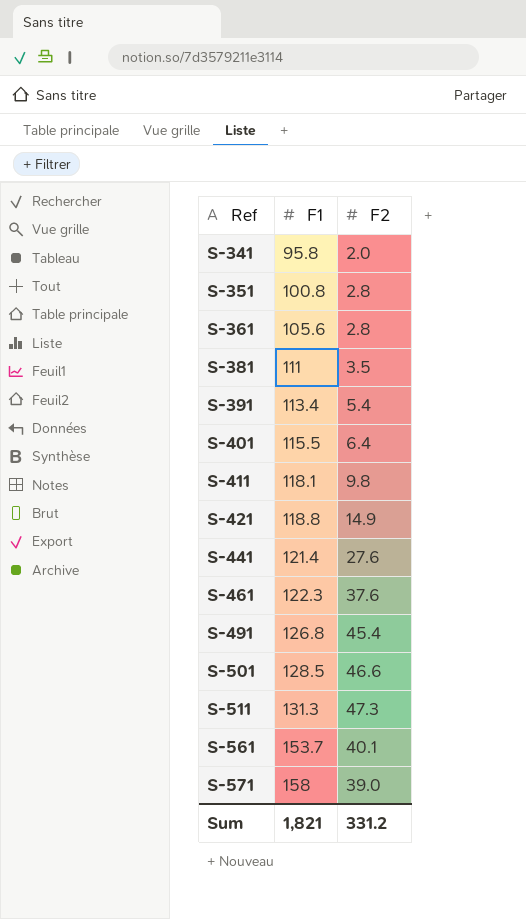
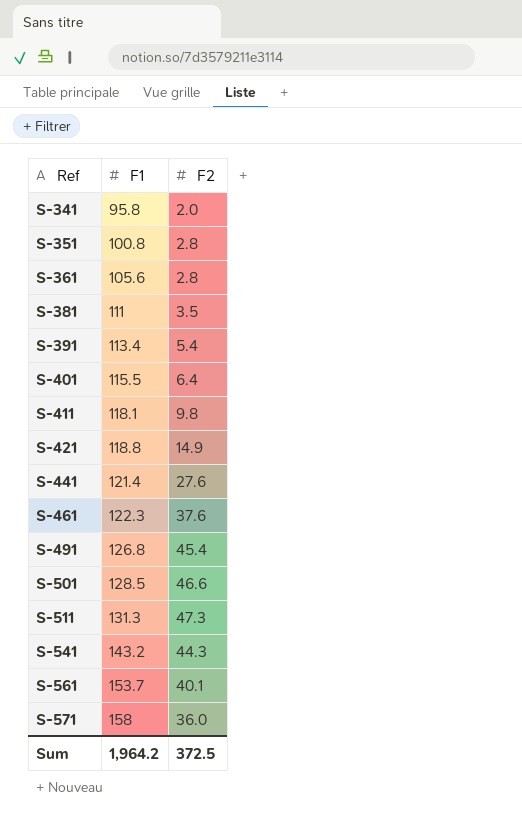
row S-541: none -> 143.2 | 44.3
S-571 | F2: 39.0 -> 36.0
Sum | F1: 1,821 -> 1,964.2
Sum | F2: 331.2 -> 372.5

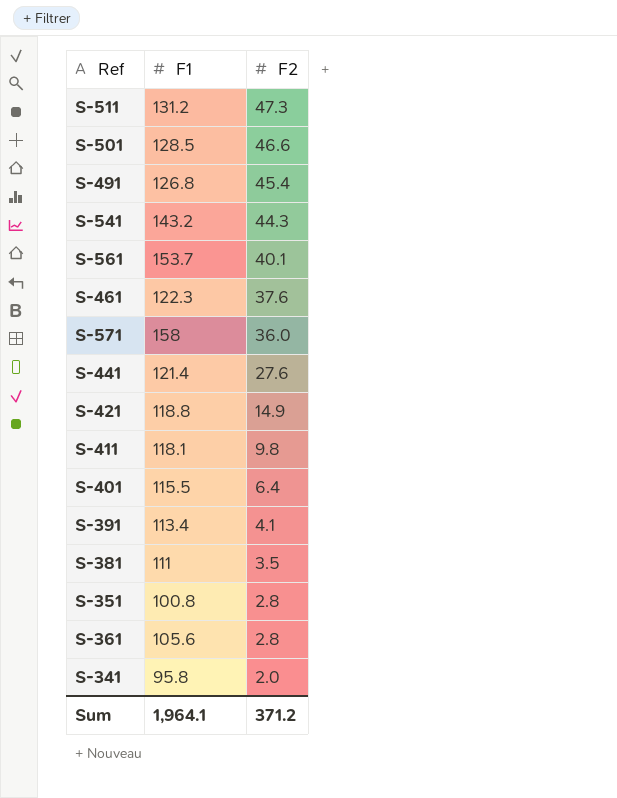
row order: Ref ascending -> F2 descending
S-511 | F1: 131.3 -> 131.2
S-391 | F2: 5.4 -> 4.1
Sum | F1: 1,964.2 -> 1,964.1
Sum | F2: 372.5 -> 371.2

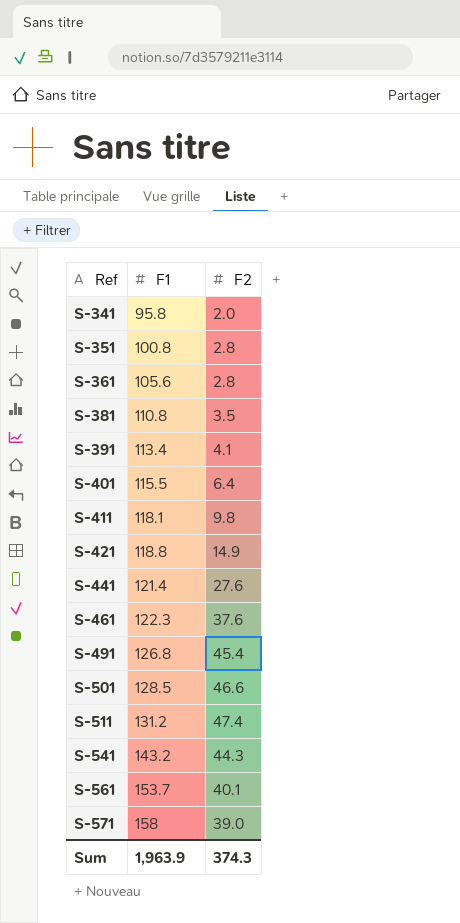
row order: F2 descending -> Ref ascending
S-381 | F1: 111 -> 110.8
S-511 | F2: 47.3 -> 47.4
S-571 | F2: 36.0 -> 39.0
Sum | F1: 1,964.1 -> 1,963.9
Sum | F2: 371.2 -> 374.3

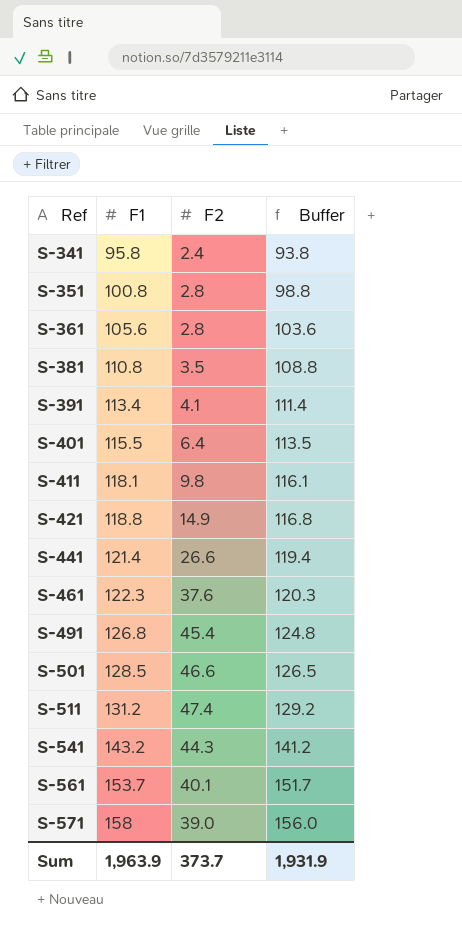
column Buffer | formula: none -> [F1] - 2
S-341 | F2: 2.0 -> 2.4
S-441 | F2: 27.6 -> 26.6
Sum | F2: 374.3 -> 373.7

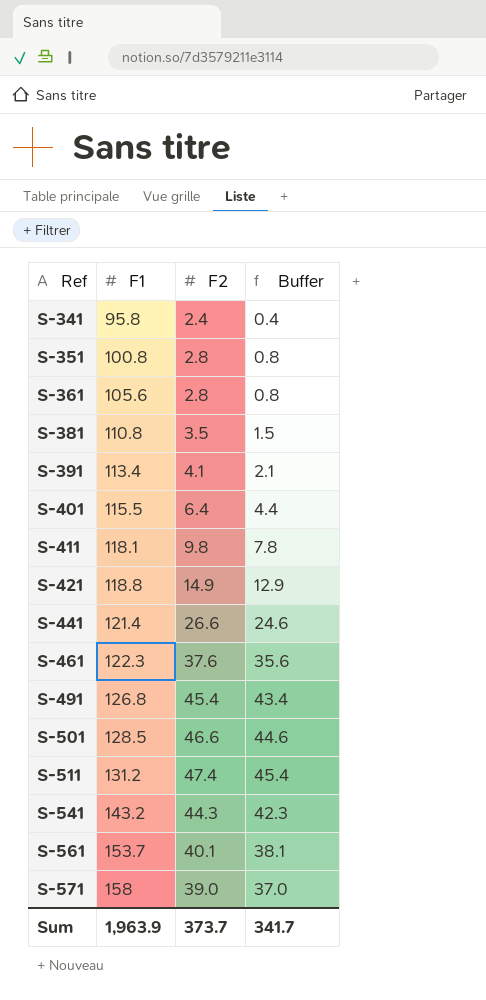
column Buffer | formula: [F1] - 2 -> [F2] - 2
Sum | Buffer: 1,931.9 -> 341.7

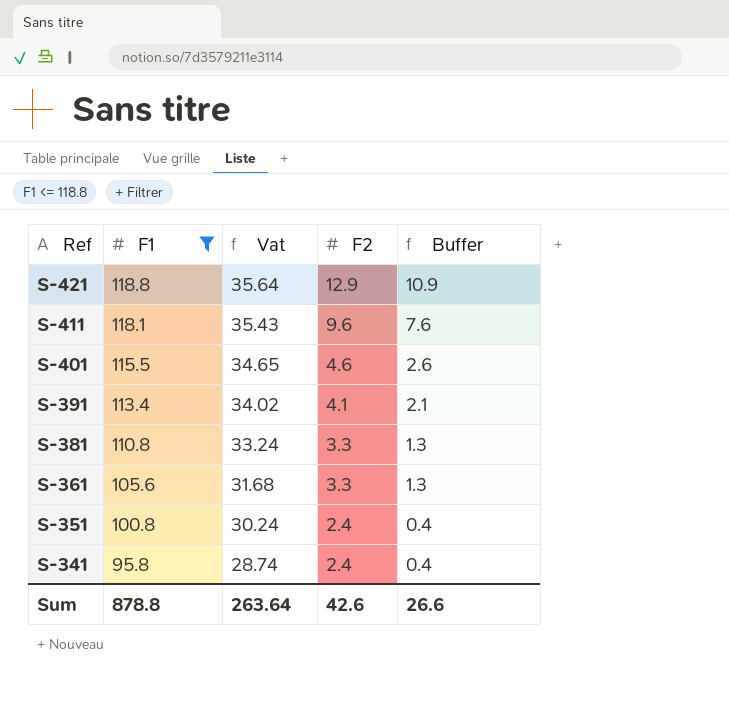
filter: none -> F1 <= 118.8
row order: Ref ascending -> Ref descending
column Vat | formula: none -> [F1] * 0.3
S-421 | F2: 14.9 -> 12.9
S-421 | Buffer: 12.9 -> 10.9
S-411 | F2: 9.8 -> 9.6
S-411 | Buffer: 7.8 -> 7.6
S-401 | F2: 6.4 -> 4.6
S-401 | Buffer: 4.4 -> 2.6
S-381 | F2: 3.5 -> 3.3
S-381 | Buffer: 1.5 -> 1.3
S-361 | F2: 2.8 -> 3.3
S-361 | Buffer: 0.8 -> 1.3
S-351 | F2: 2.8 -> 2.4
S-351 | Buffer: 0.8 -> 0.4
Sum | F1: 1,963.9 -> 878.8
Sum | F2: 373.7 -> 42.6
Sum | Buffer: 341.7 -> 26.6

